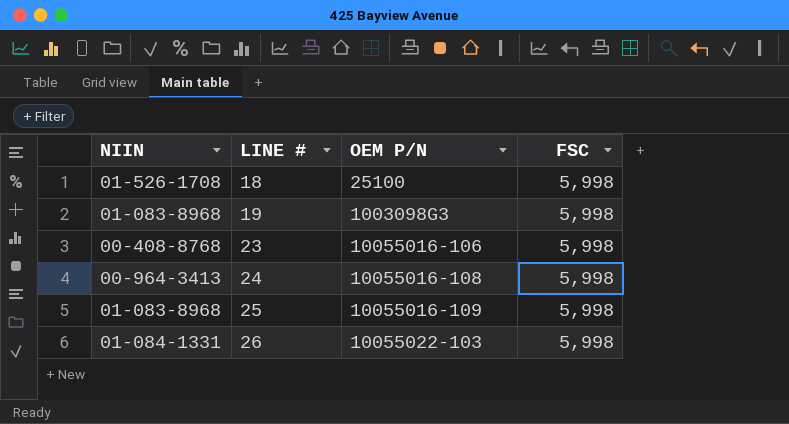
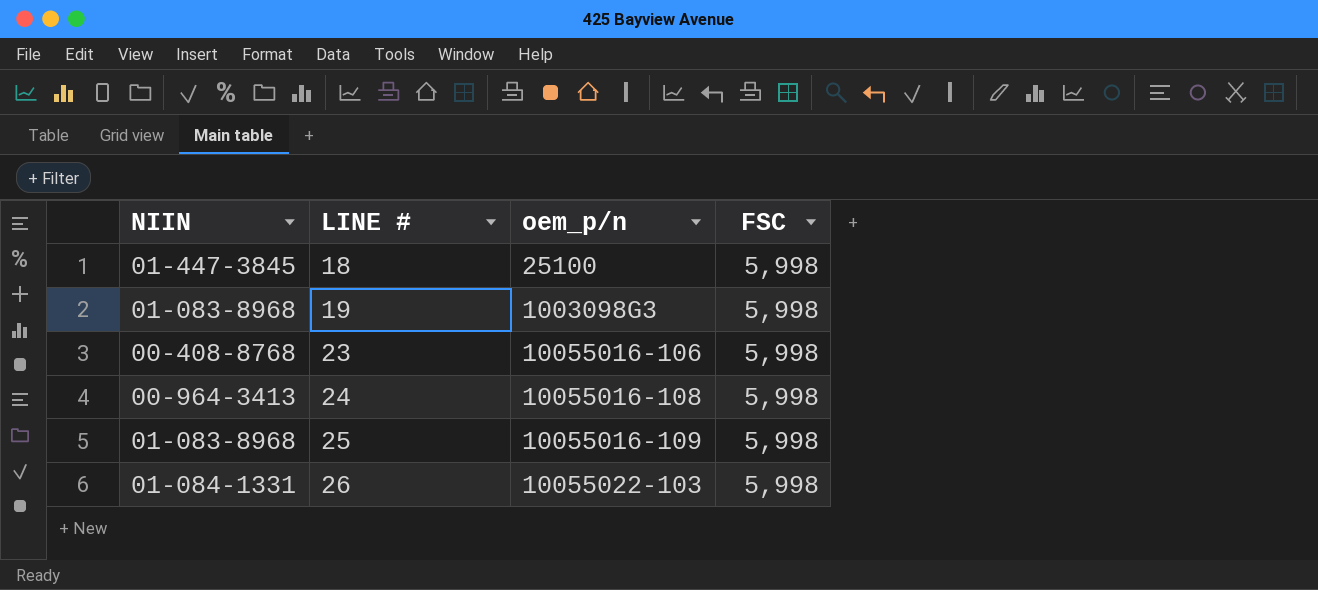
column name: OEM P/N -> oem_p/n
18 | NIIN: 01-526-1708 -> 01-447-3845

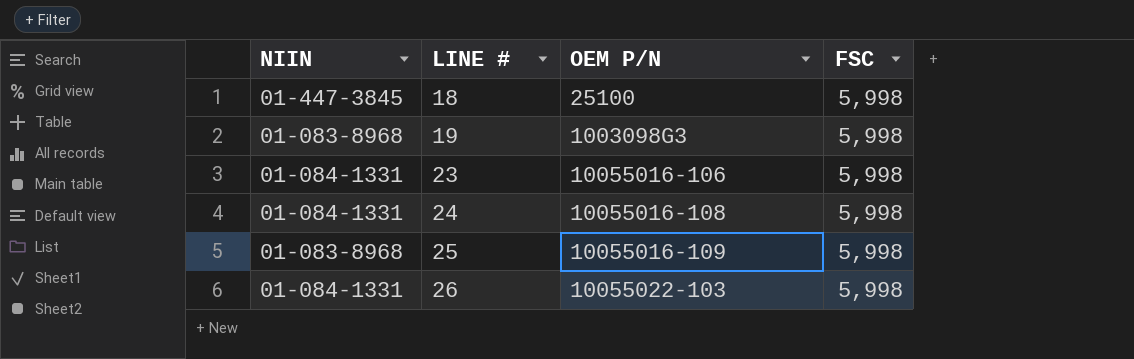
column name: oem_p/n -> OEM P/N
23 | NIIN: 00-408-8768 -> 01-084-1331
24 | NIIN: 00-964-3413 -> 01-084-1331

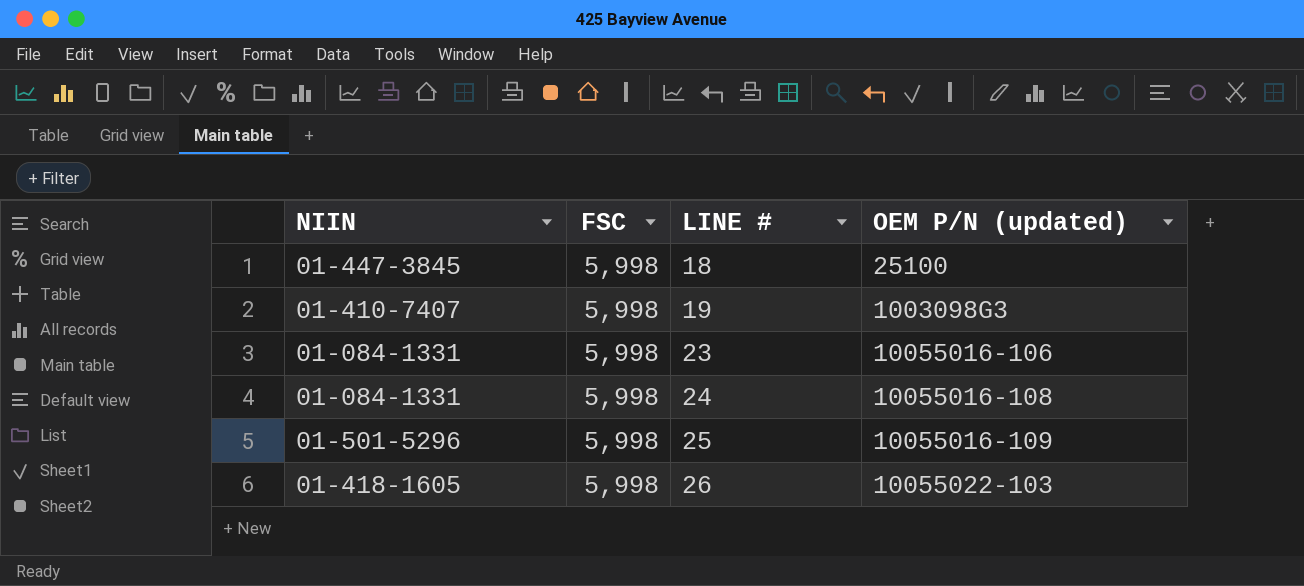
column FSC | position: 4 -> 2
column name: OEM P/N -> OEM P/N (updated)
19 | NIIN: 01-083-8968 -> 01-410-7407
25 | NIIN: 01-083-8968 -> 01-501-5296
26 | NIIN: 01-084-1331 -> 01-418-1605

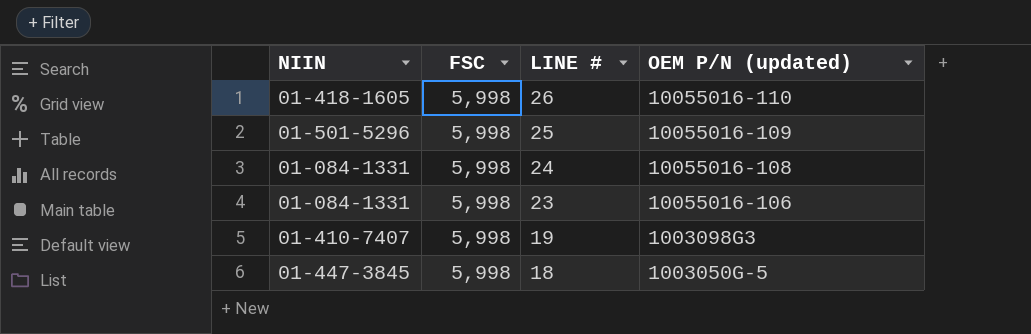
row order: LINE # ascending -> LINE # descending
26 | OEM P/N (updated): 10055022-103 -> 10055016-110
18 | OEM P/N (updated): 25100 -> 1003050G-5

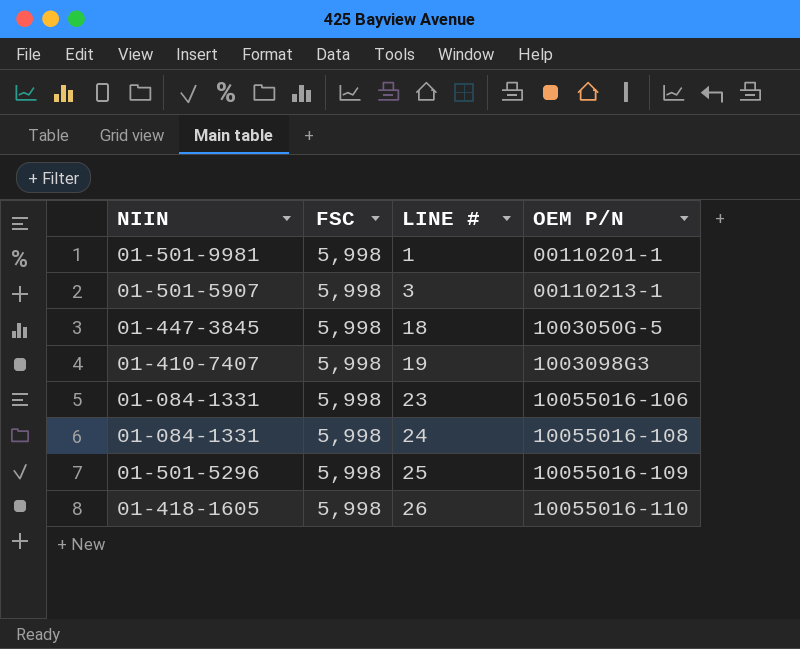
row order: LINE # descending -> LINE # ascending
column name: OEM P/N (updated) -> OEM P/N
row 1: none -> 01-501-9981 | 5,998 | 00110201-1
row 3: none -> 01-501-5907 | 5,998 | 00110213-1

